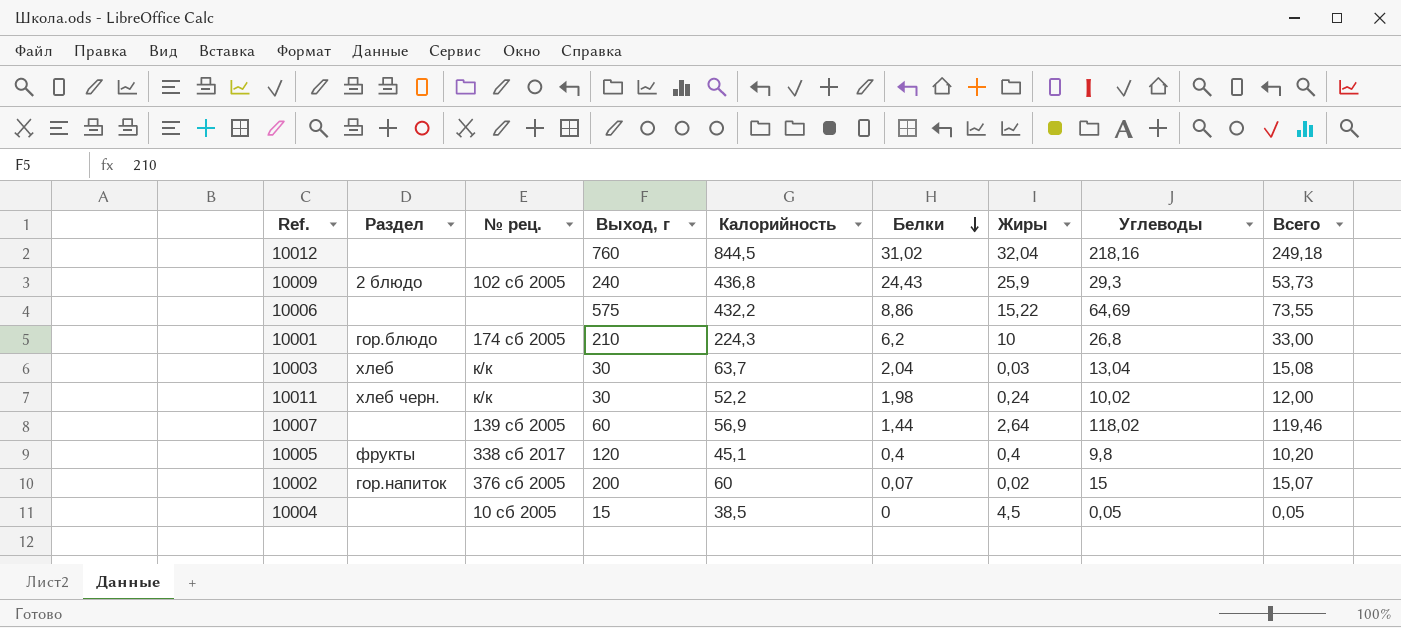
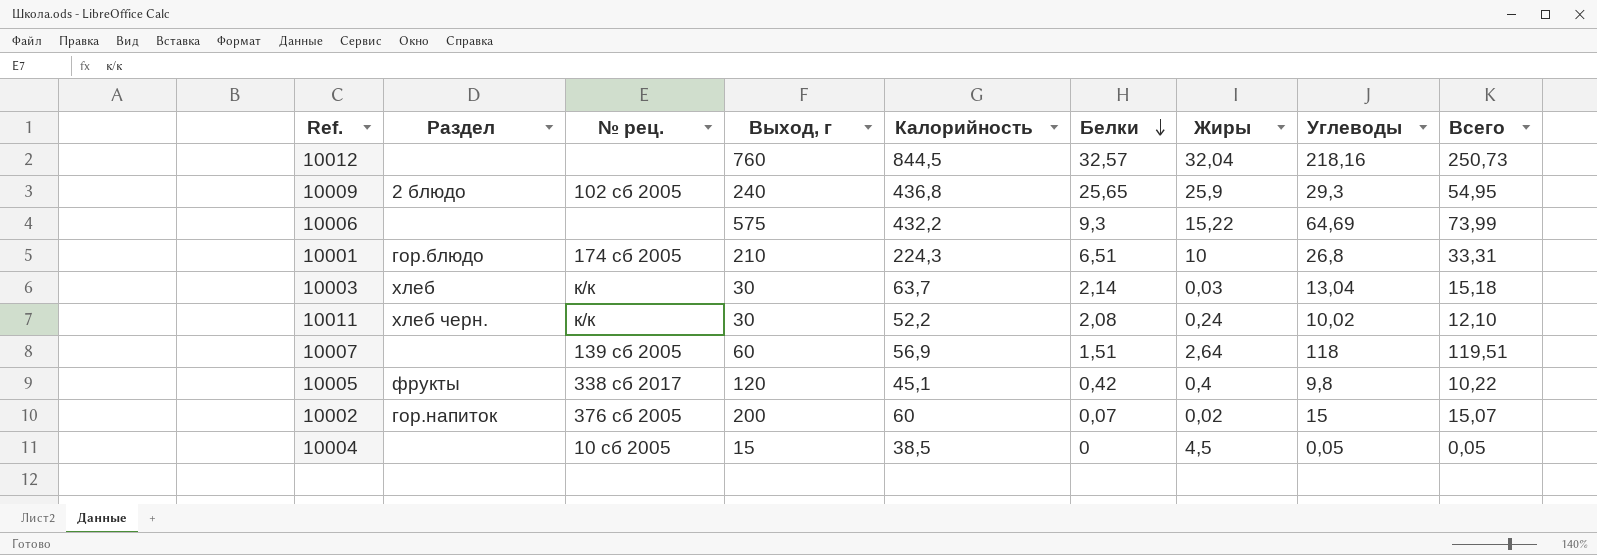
10012 | Белки: 31,02 -> 32,57
10012 | Всего: 249,18 -> 250,73
10009 | Белки: 24,43 -> 25,65
10009 | Всего: 53,73 -> 54,95
10006 | Белки: 8,86 -> 9,3
10006 | Всего: 73,55 -> 73,99
10001 | Белки: 6,2 -> 6,51
10001 | Всего: 33,00 -> 33,31
10003 | Белки: 2,04 -> 2,14
10003 | Всего: 15,08 -> 15,18
10011 | Белки: 1,98 -> 2,08
10011 | Всего: 12,00 -> 12,10
10007 | Белки: 1,44 -> 1,51
10007 | Углеводы: 118,02 -> 118
10007 | Всего: 119,46 -> 119,51
10005 | Белки: 0,4 -> 0,42
10005 | Всего: 10,20 -> 10,22

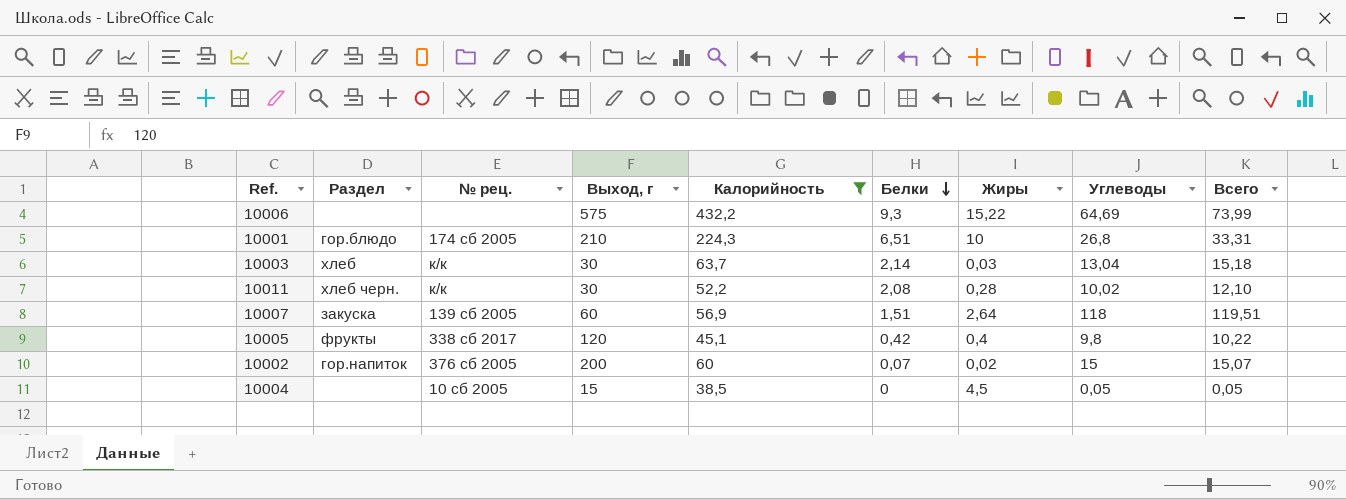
filter: none -> Калорийность <= 432,2
10011 | Жиры: 0,24 -> 0,28
10007 | Раздел: none -> закуска

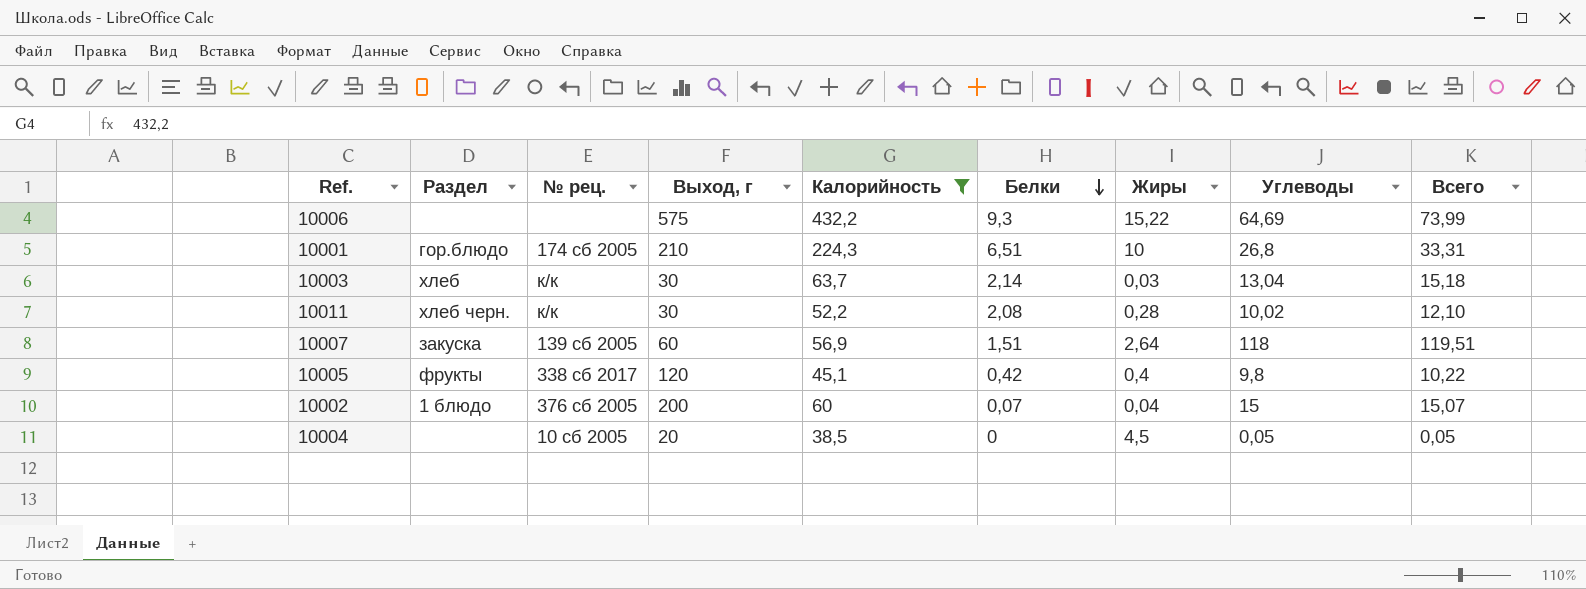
10002 | Раздел: гор.напиток -> 1 блюдо
10002 | Жиры: 0,02 -> 0,04
10004 | Выход, г: 15 -> 20

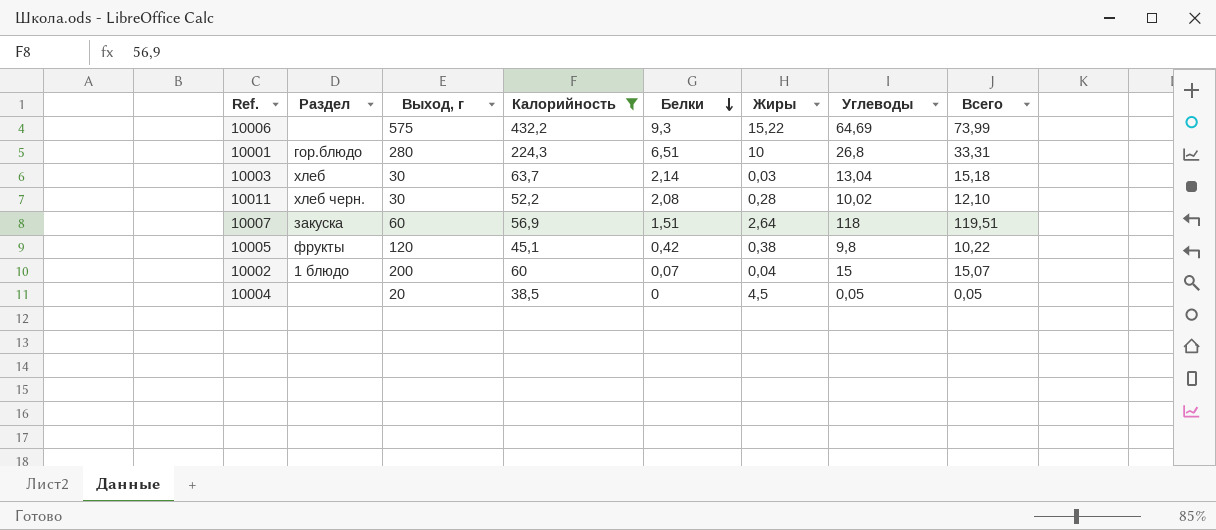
column № рец. | position: 3 -> none
10001 | Выход, г: 210 -> 280
10005 | Жиры: 0,4 -> 0,38

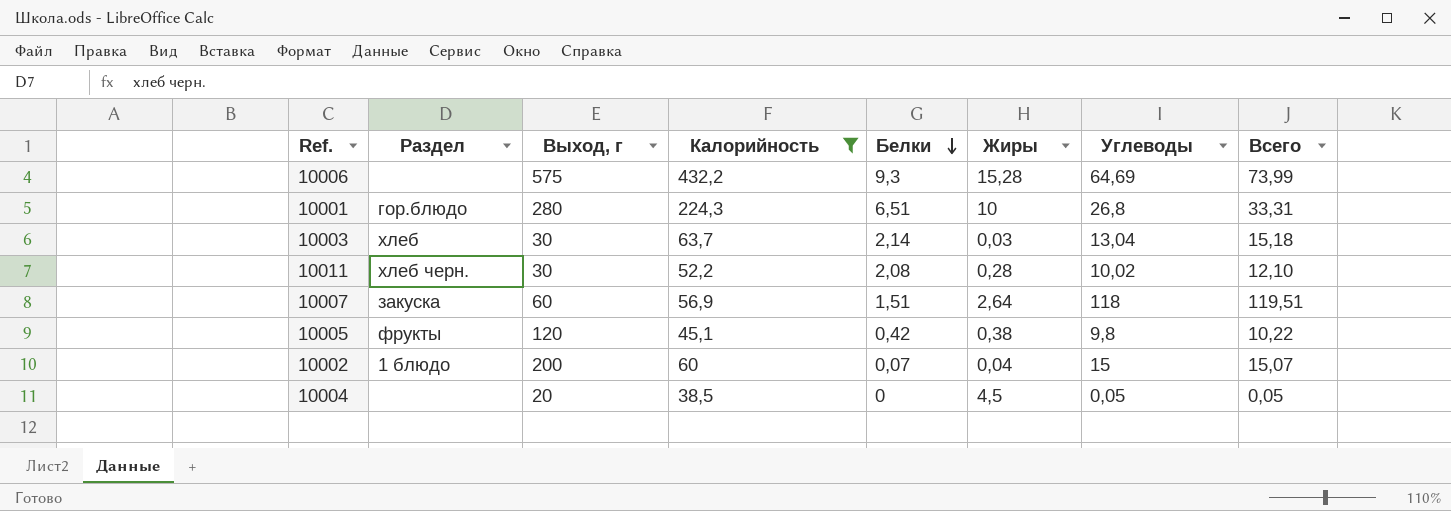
10006 | Жиры: 15,22 -> 15,28

